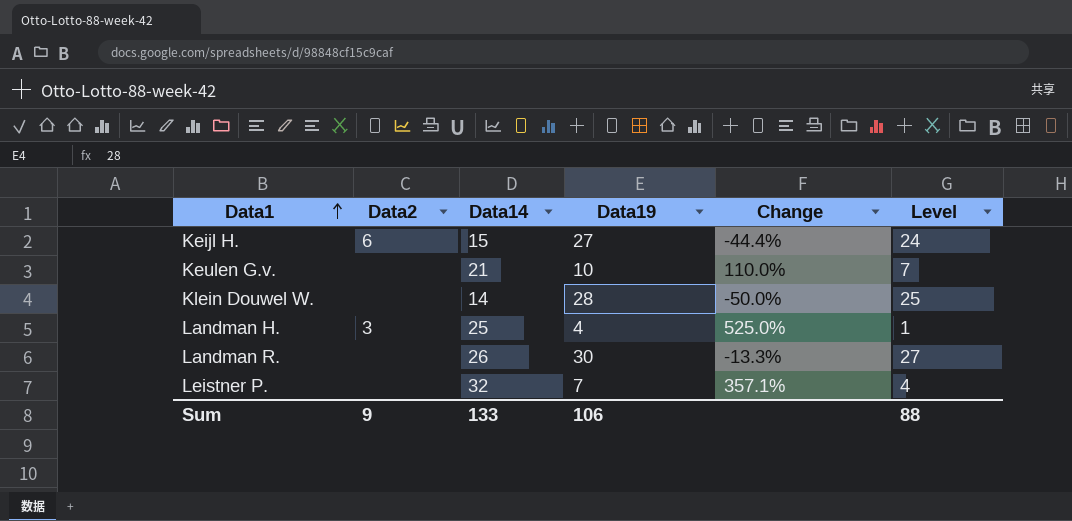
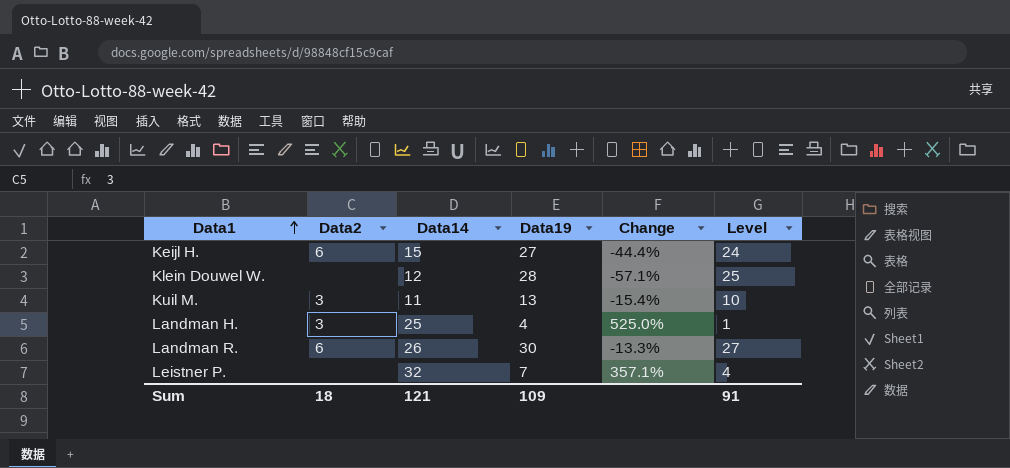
row Keulen G.v.: none | 21 | 10 | 110.0% | 7 -> none
Klein Douwel W. | Data14: 14 -> 12
Klein Douwel W. | Change: -50.0% -> -57.1%
row Kuil M.: none -> 3 | 11 | 13 | -15.4% | 10
Landman R. | Data2: none -> 6
Sum | Data2: 9 -> 18
Sum | Data14: 133 -> 121
Sum | Data19: 106 -> 109
Sum | Level: 88 -> 91

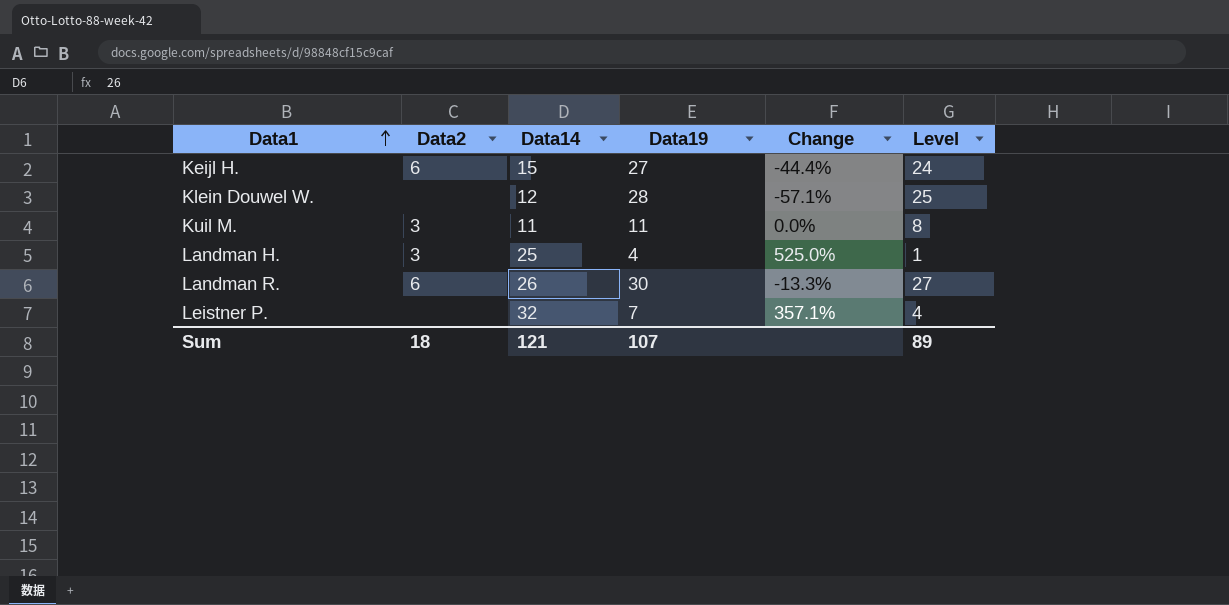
Kuil M. | Data19: 13 -> 11
Kuil M. | Change: -15.4% -> 0.0%
Kuil M. | Level: 10 -> 8
Sum | Data19: 109 -> 107
Sum | Level: 91 -> 89

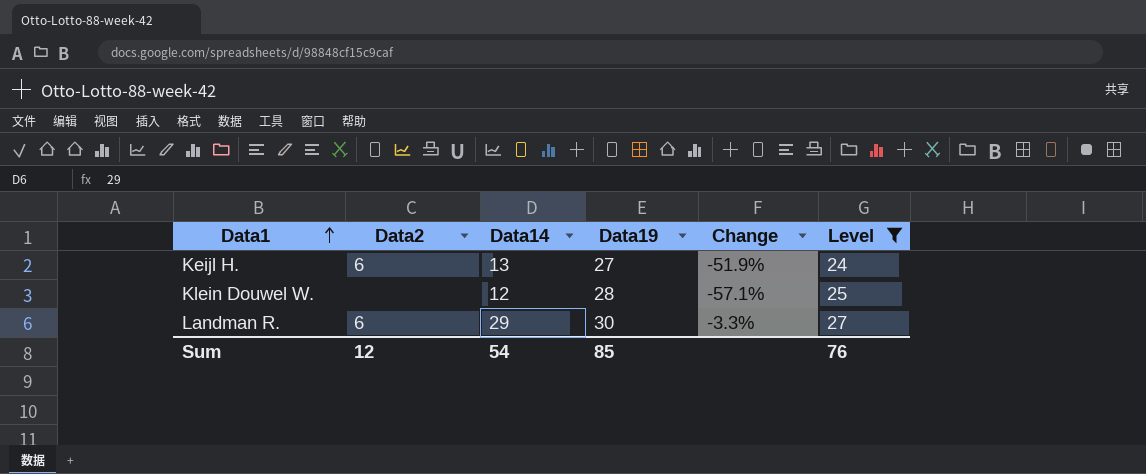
filter: none -> Level >= 24
Keijl H. | Data14: 15 -> 13
Keijl H. | Change: -44.4% -> -51.9%
Landman R. | Data14: 26 -> 29
Landman R. | Change: -13.3% -> -3.3%
Sum | Data2: 18 -> 12
Sum | Data14: 121 -> 54
Sum | Data19: 107 -> 85
Sum | Level: 89 -> 76

